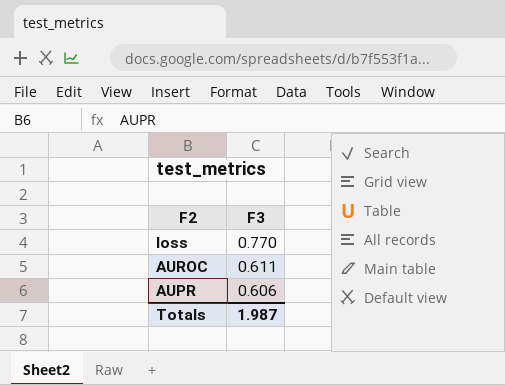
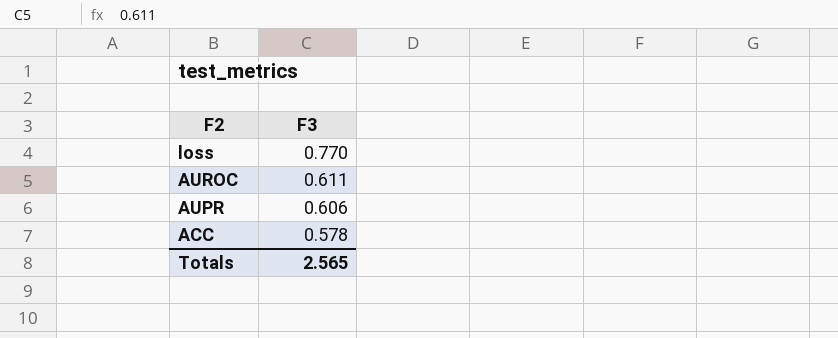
row ACC: none -> 0.578
Totals | F3: 1.987 -> 2.565

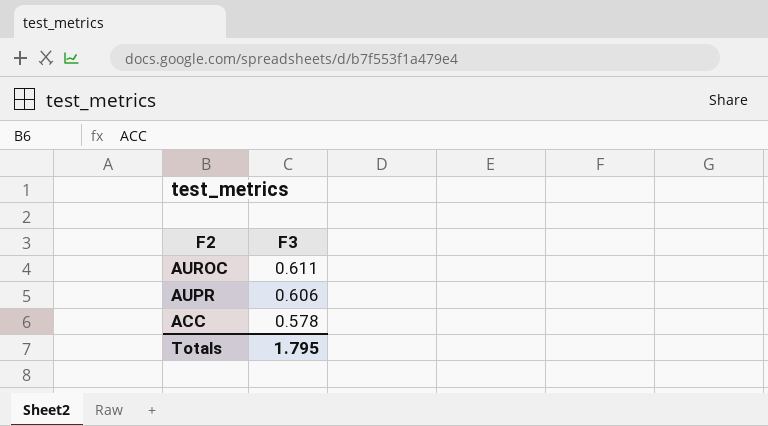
row loss: 0.770 -> none
Totals | F3: 2.565 -> 1.795

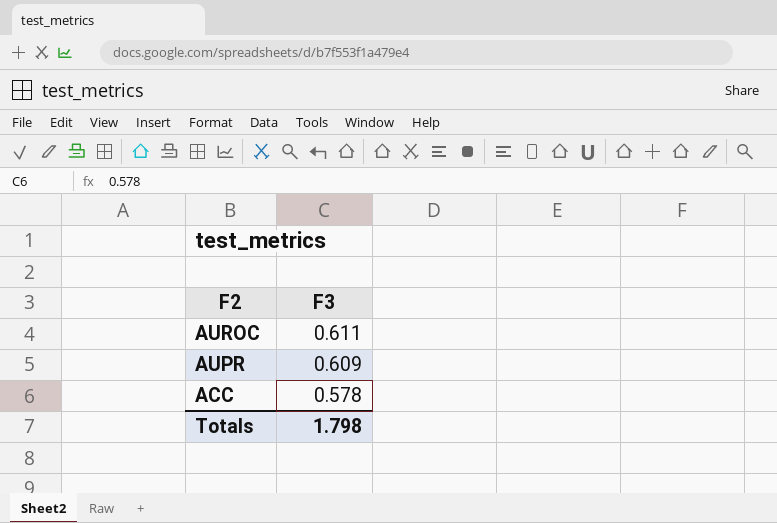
AUPR | F3: 0.606 -> 0.609
Totals | F3: 1.795 -> 1.798

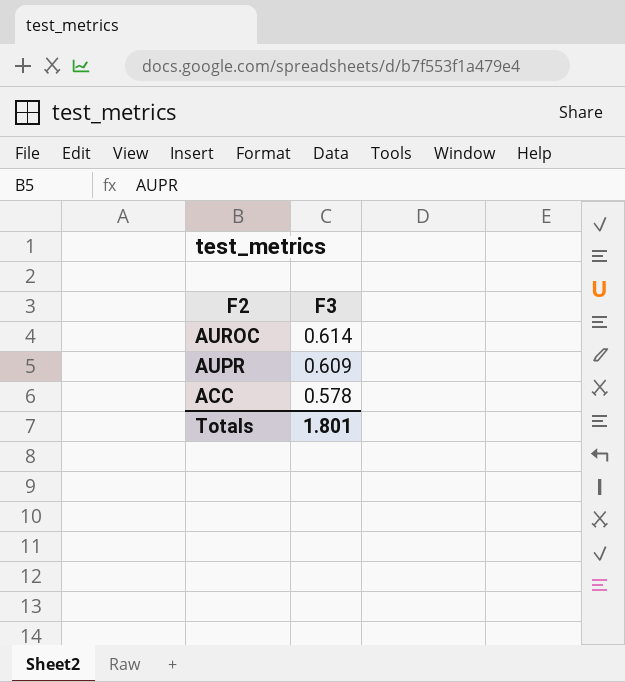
AUROC | F3: 0.611 -> 0.614
Totals | F3: 1.798 -> 1.801

